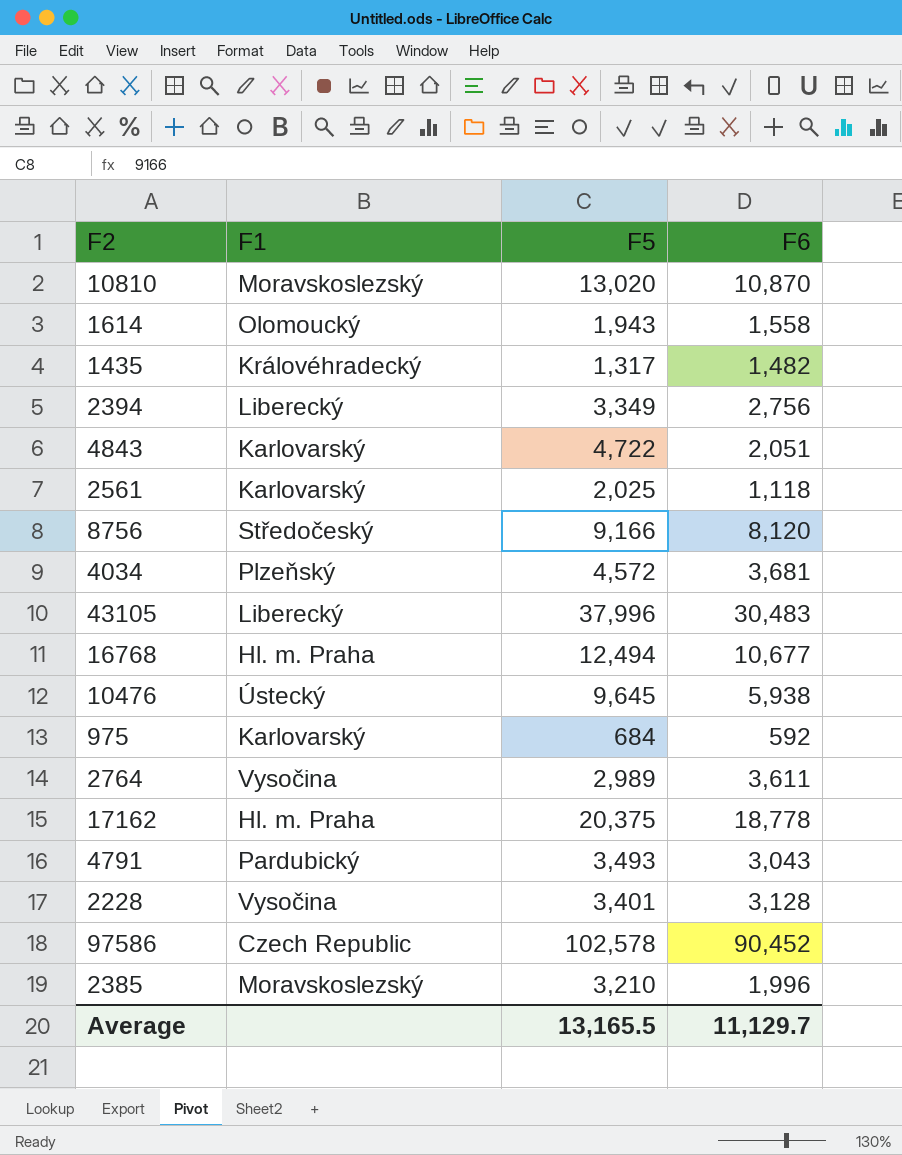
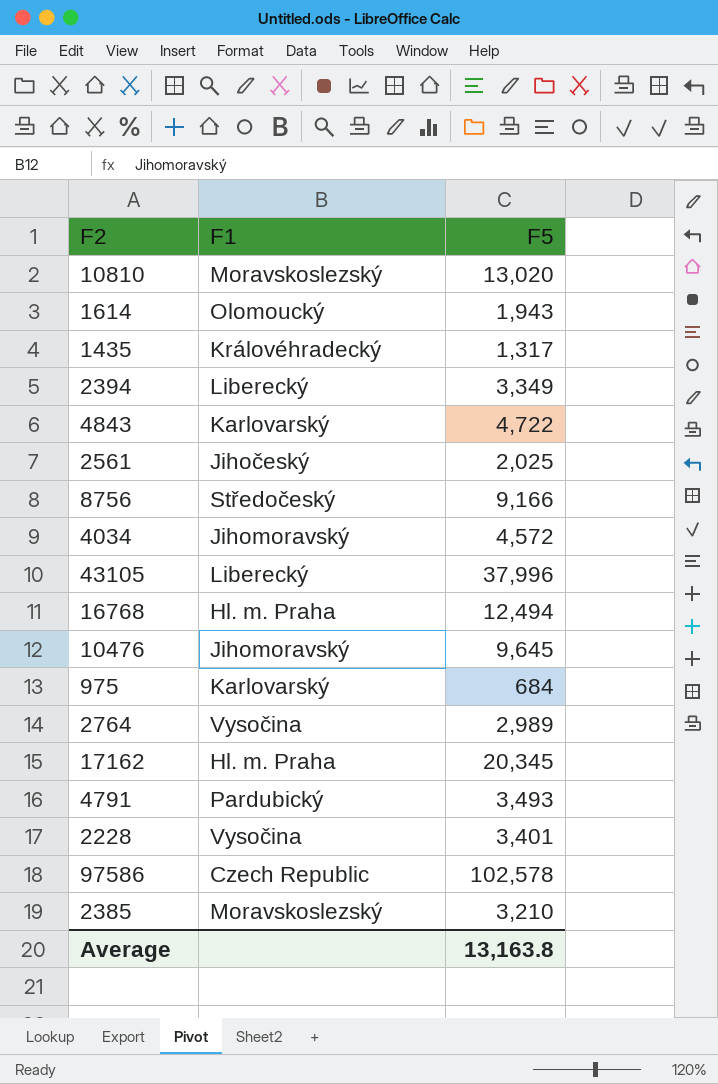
column F6 | position: 4 -> none
2561 | F1: Karlovarský -> Jihočeský
4034 | F1: Plzeňský -> Jihomoravský
10476 | F1: Ústecký -> Jihomoravský
17162 | F5: 20,375 -> 20,345
Average | F5: 13,165.5 -> 13,163.8

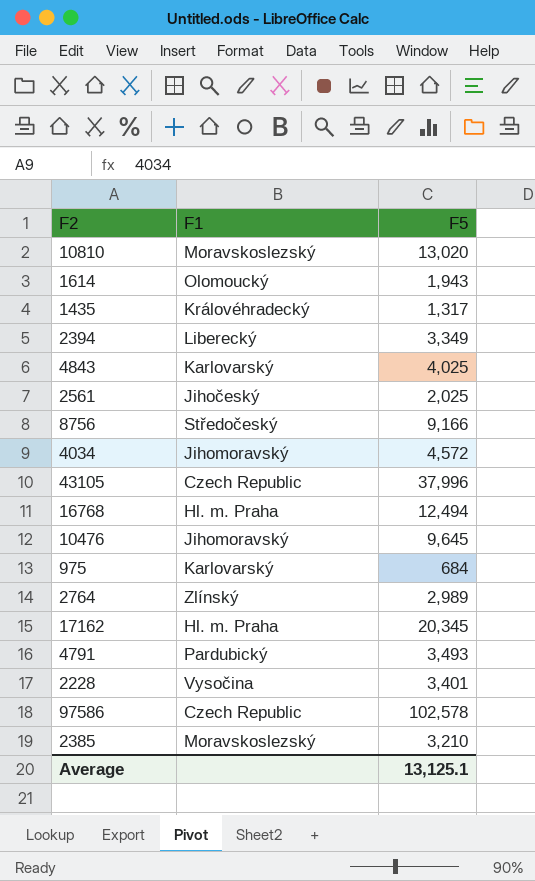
4843 | F5: 4,722 -> 4,025
43105 | F1: Liberecký -> Czech Republic
2764 | F1: Vysočina -> Zlínský
Average | F5: 13,163.8 -> 13,125.1

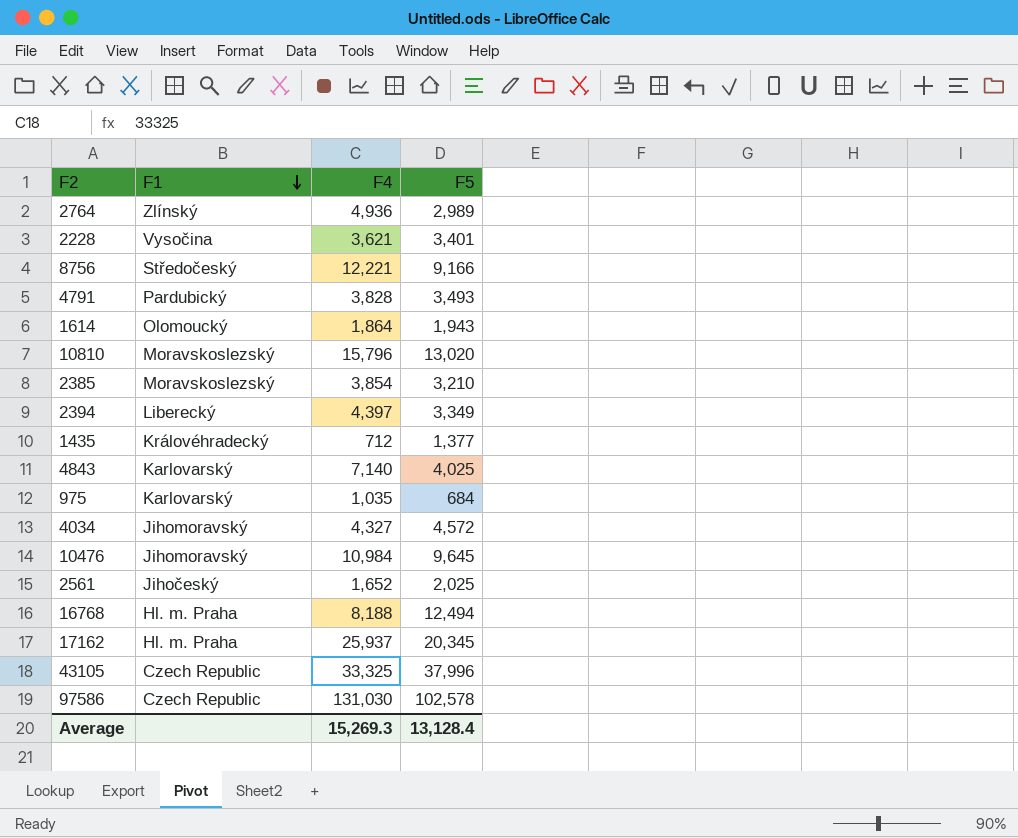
row order: none -> F1 descending
column F4 | position: none -> 3
1435 | F5: 1,317 -> 1,377
Average | F5: 13,125.1 -> 13,128.4

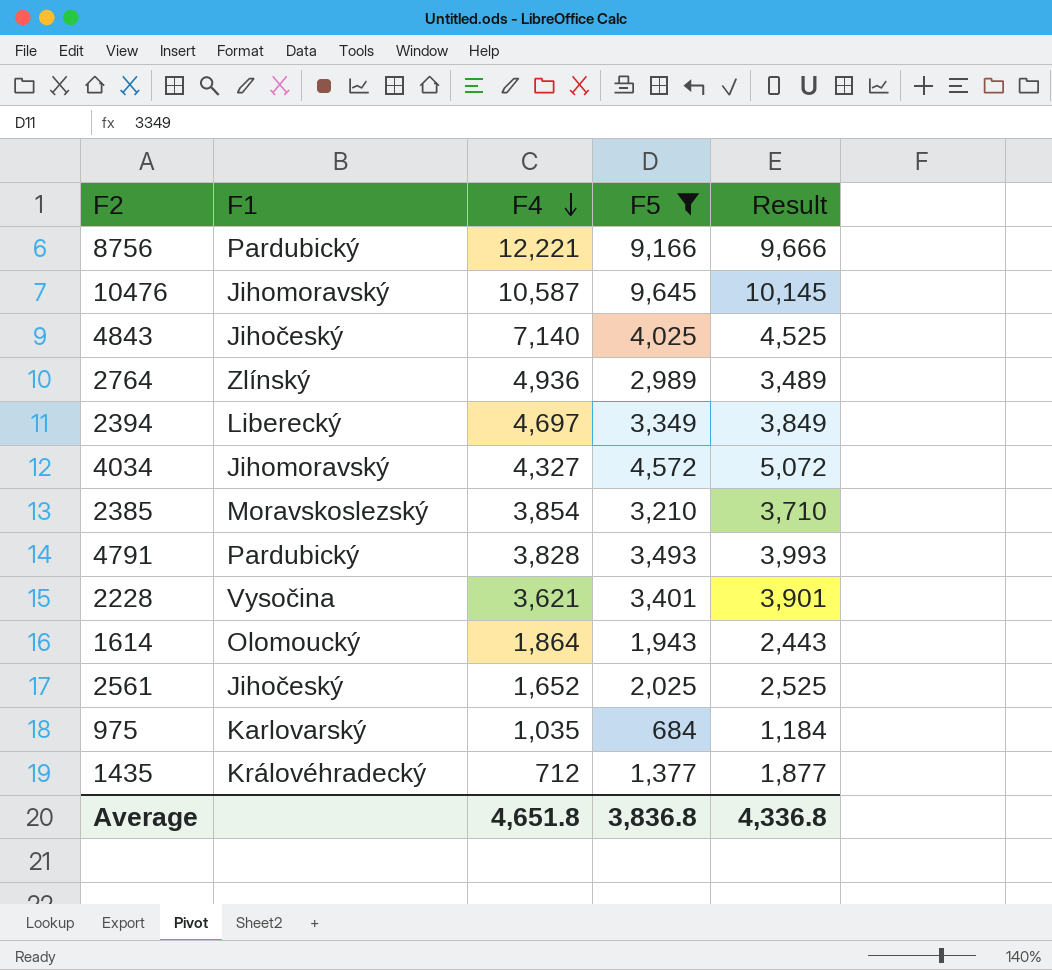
filter: none -> F5 <= 9,645
row order: F1 descending -> F4 descending
column Result | formula: none -> [F5] + 500
8756 | F1: Středočeský -> Pardubický
10476 | F4: 10,984 -> 10,587
4843 | F1: Karlovarský -> Jihočeský
2394 | F4: 4,397 -> 4,697
Average | F4: 15,269.3 -> 4,651.8
Average | F5: 13,128.4 -> 3,836.8

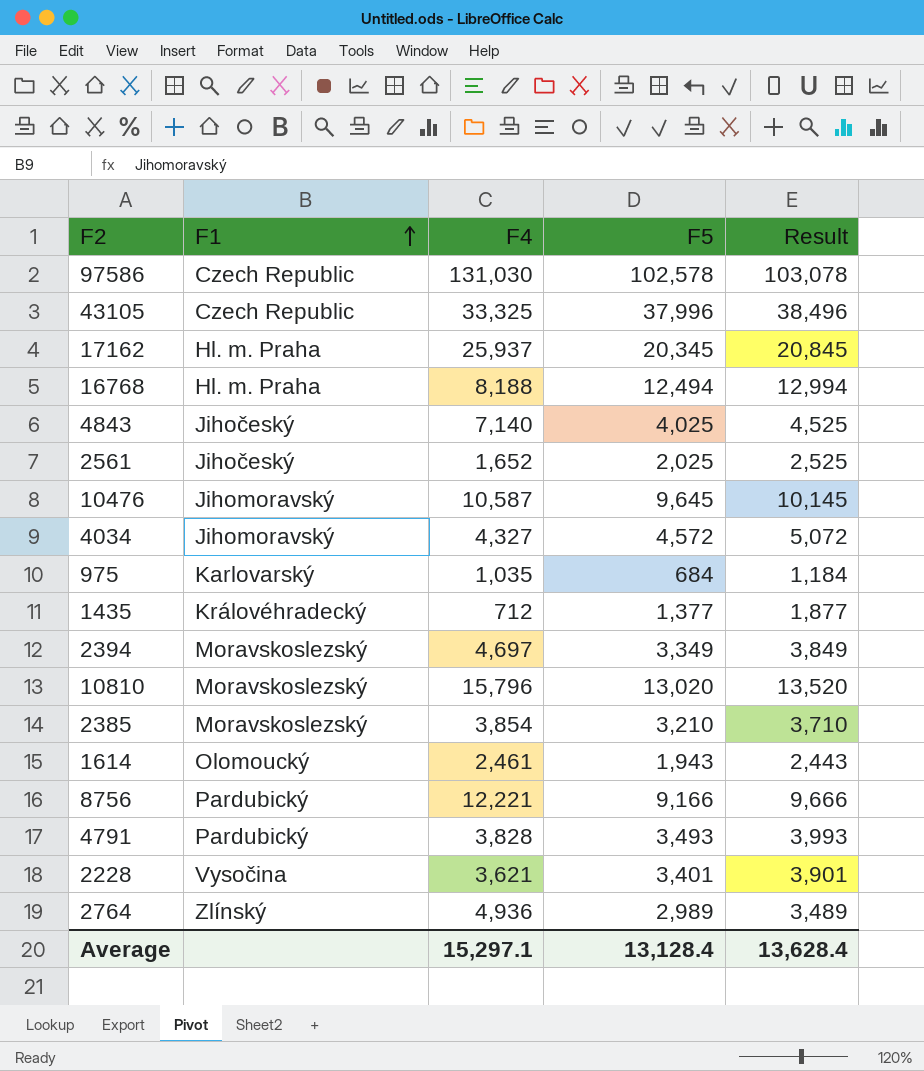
filter: F5 <= 9,645 -> none
row order: F4 descending -> F1 ascending
2394 | F1: Liberecký -> Moravskoslezský
1614 | F4: 1,864 -> 2,461
Average | F4: 4,651.8 -> 15,297.1
Average | F5: 3,836.8 -> 13,128.4
Average | Result: 4,336.8 -> 13,628.4

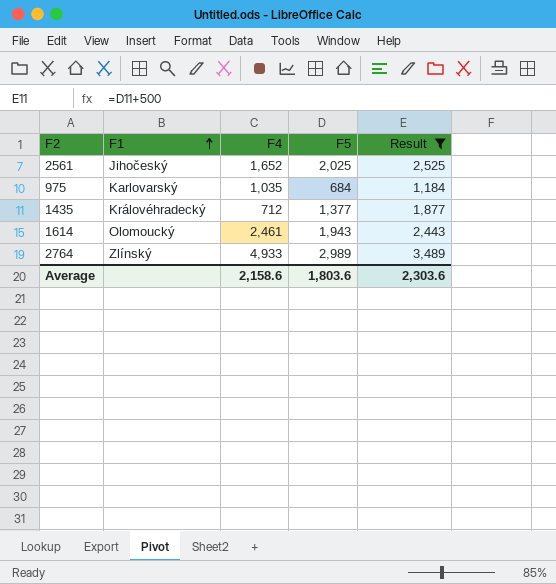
filter: none -> Result <= 3,489
2764 | F4: 4,936 -> 4,933
Average | F4: 15,297.1 -> 2,158.6
Average | F5: 13,128.4 -> 1,803.6
Average | Result: 13,628.4 -> 2,303.6

